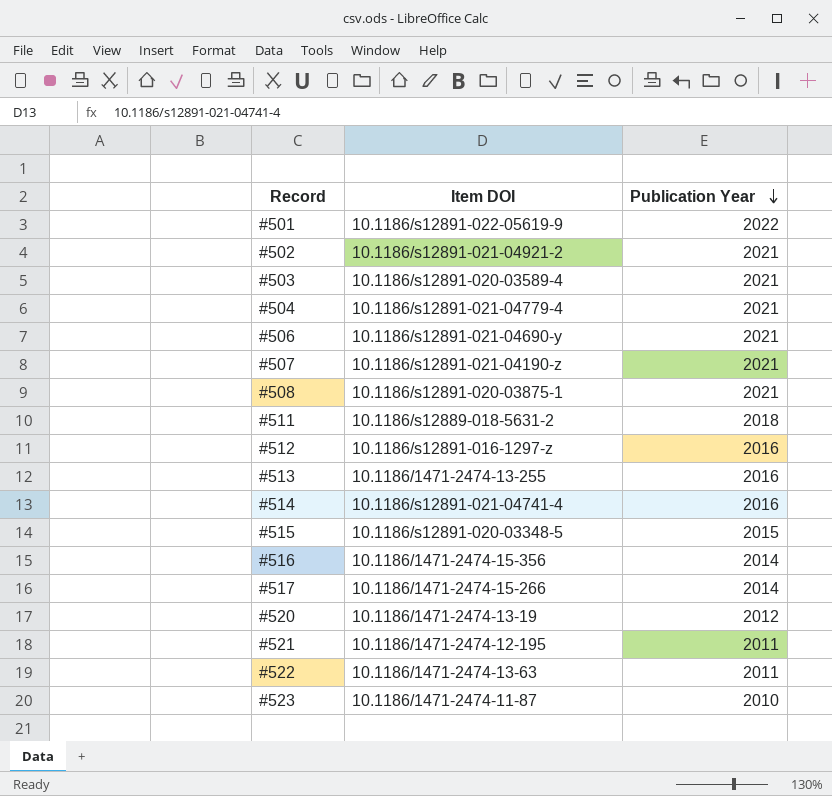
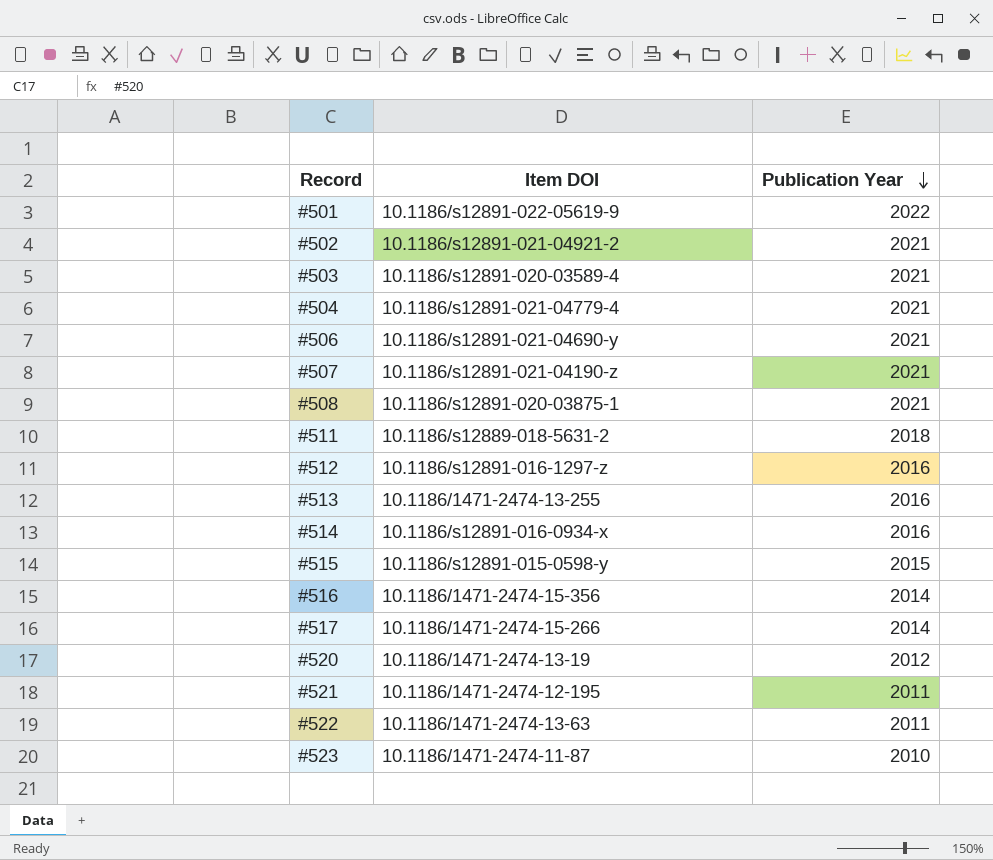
#514 | Item DOI: 10.1186/s12891-021-04741-4 -> 10.1186/s12891-016-0934-x
#515 | Item DOI: 10.1186/s12891-020-03348-5 -> 10.1186/s12891-015-0598-y

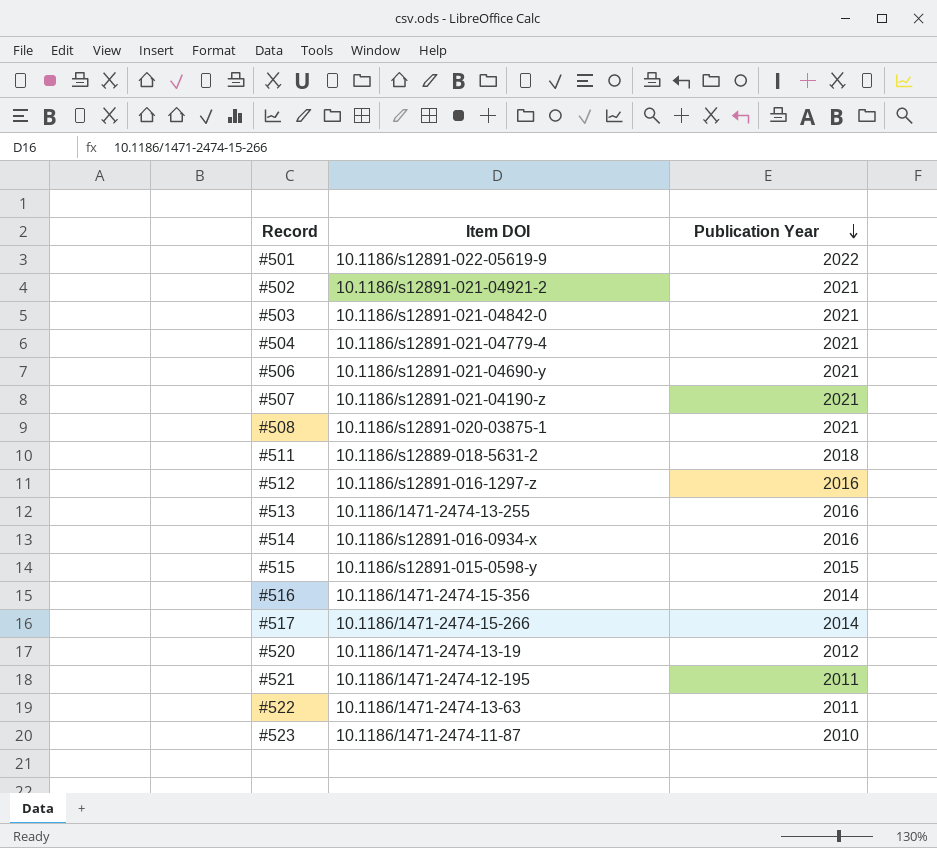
#503 | Item DOI: 10.1186/s12891-020-03589-4 -> 10.1186/s12891-021-04842-0

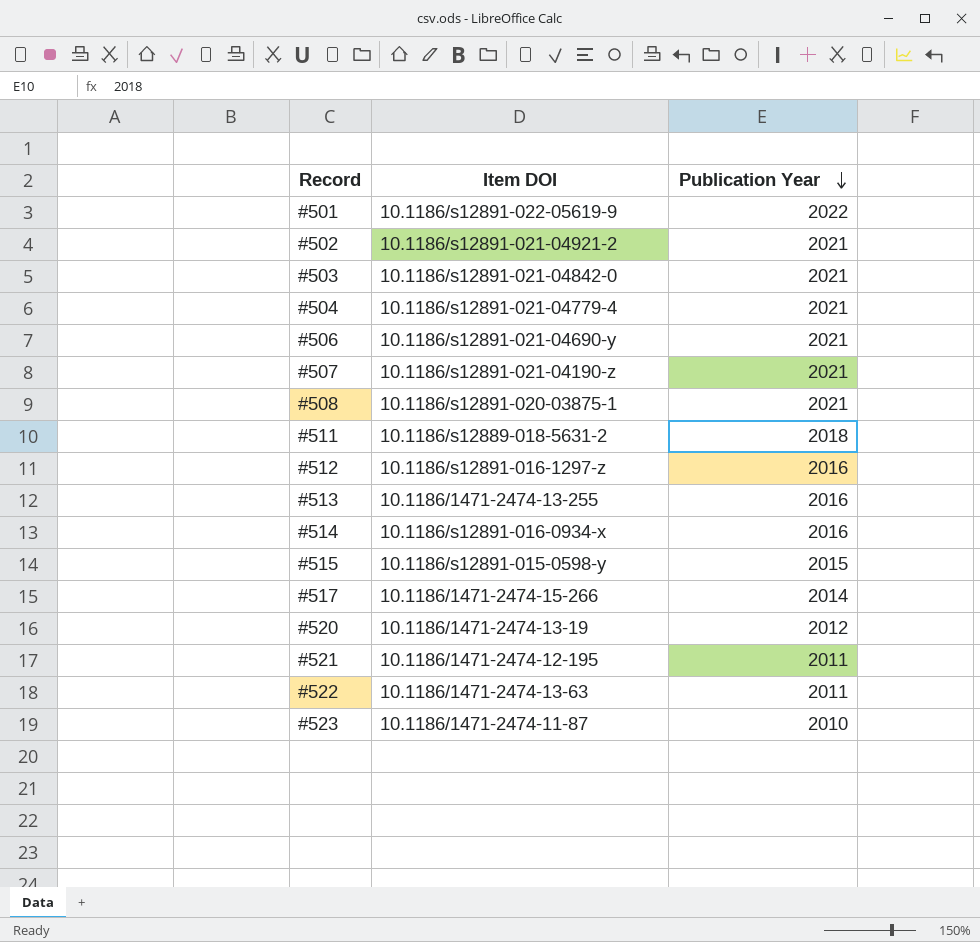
row #516: 10.1186/1471-2474-15-356 | 2014 -> none

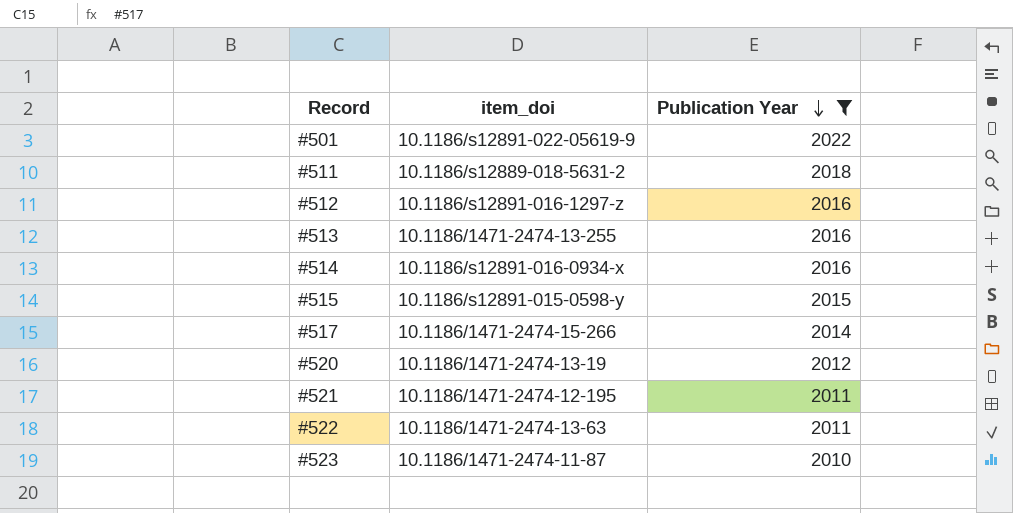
filter: none -> Publication Year != 2021
column name: Item DOI -> item_doi

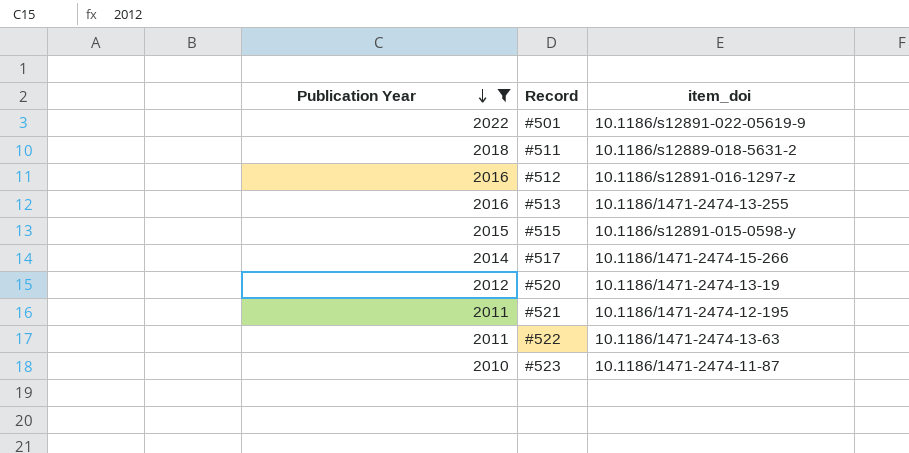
column Publication Year | position: 3 -> 1
row #514: 10.1186/s12891-016-0934-x | 2016 -> none

